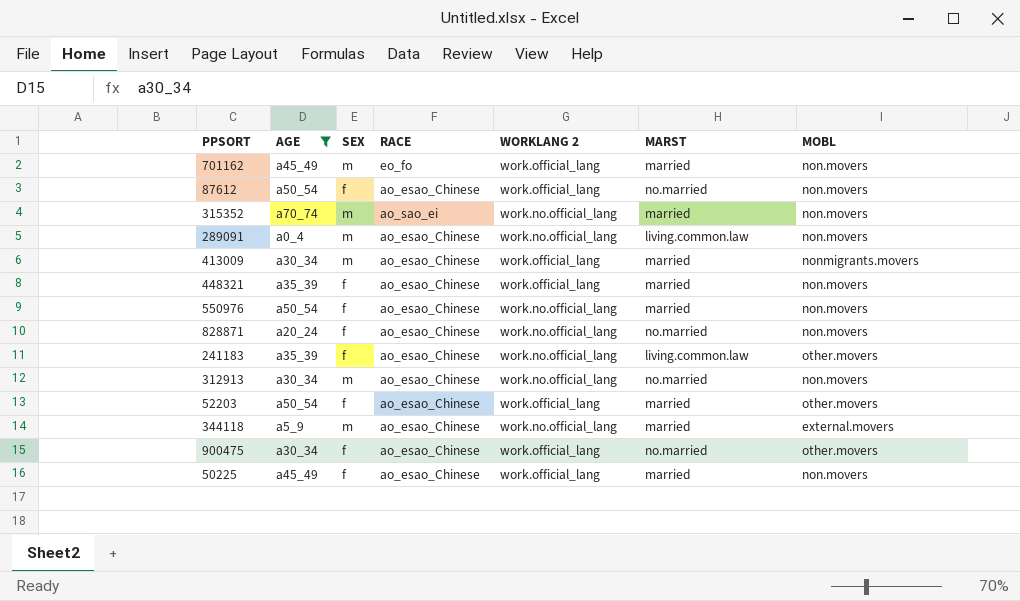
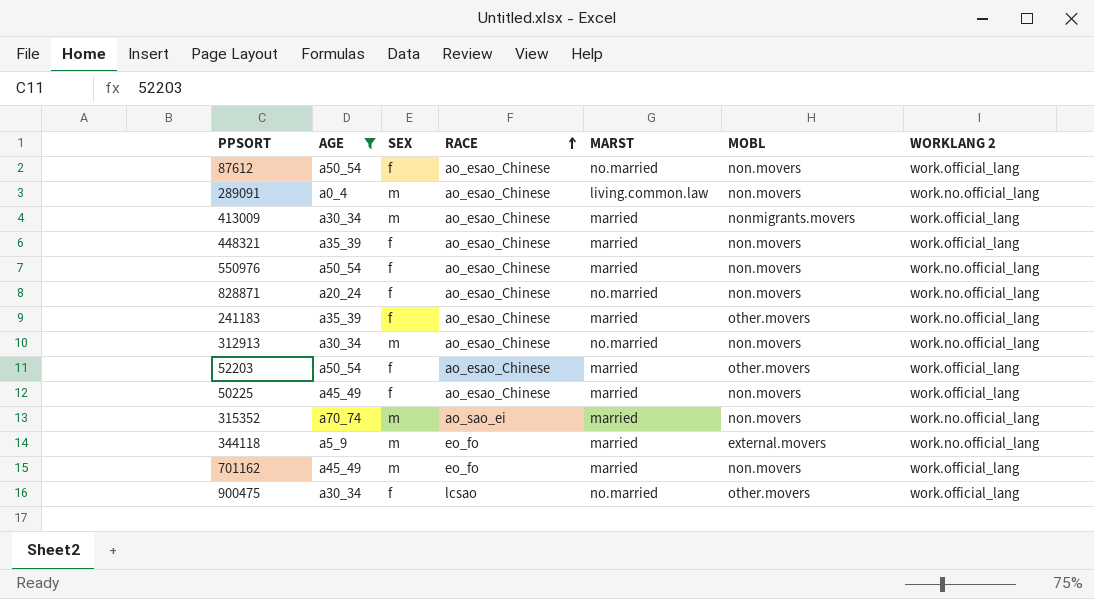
row order: none -> RACE ascending
column WORKLANG 2 | position: 5 -> 7
241183 | MARST: living.common.law -> married
344118 | RACE: ao_esao_Chinese -> eo_fo
900475 | RACE: ao_esao_Chinese -> lcsao

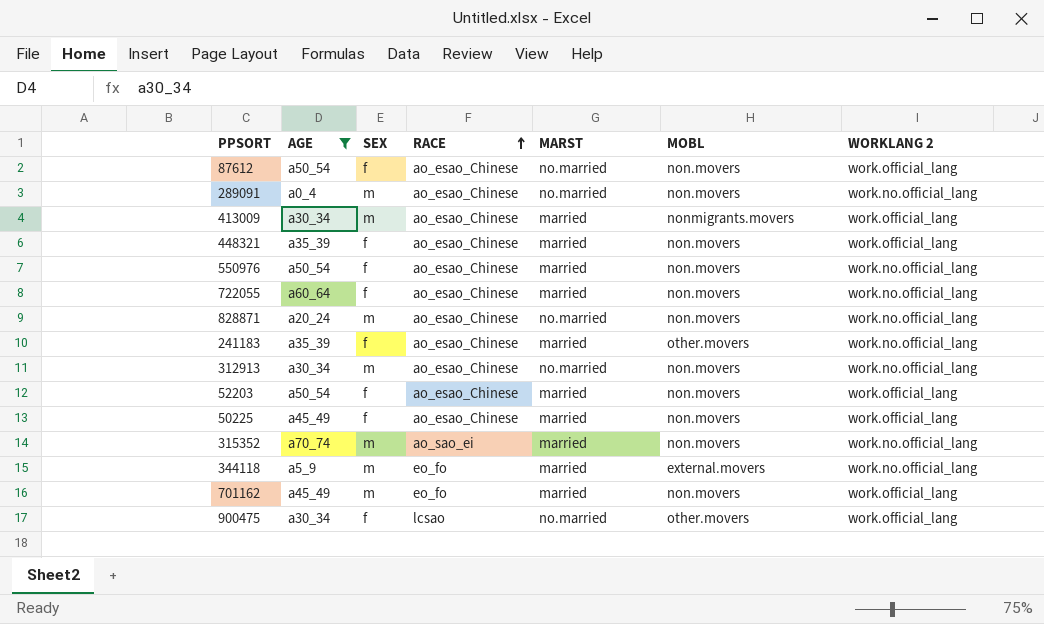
289091 | MARST: living.common.law -> no.married
row 722055: none -> a60_64 | f | ao_esao_Chinese | married | non.movers | work.no.official_lang
828871 | SEX: f -> m
52203 | MOBL: other.movers -> non.movers

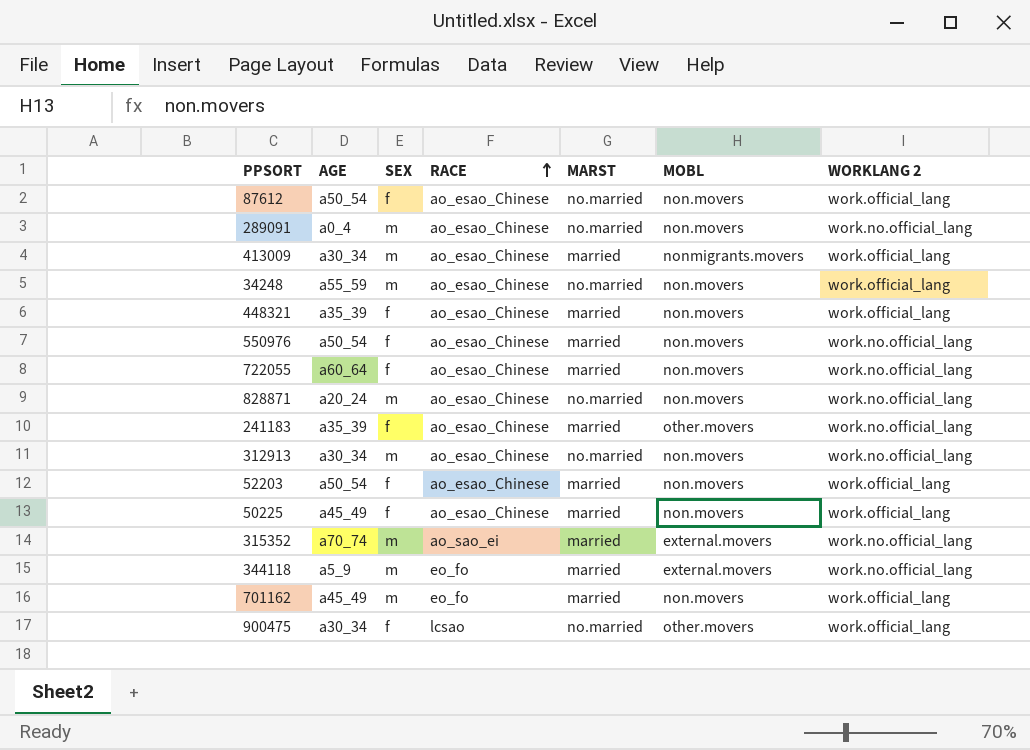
filter: AGE != a55_59 -> none
315352 | MOBL: non.movers -> external.movers

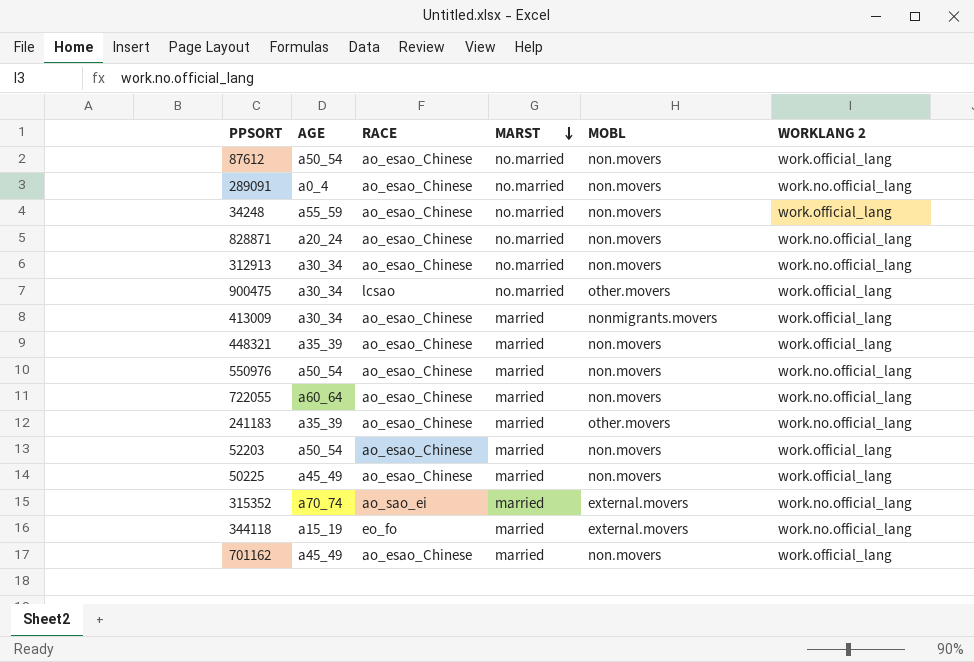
row order: RACE ascending -> MARST descending
column SEX | position: 3 -> none
344118 | AGE: a5_9 -> a15_19
701162 | RACE: eo_fo -> ao_esao_Chinese

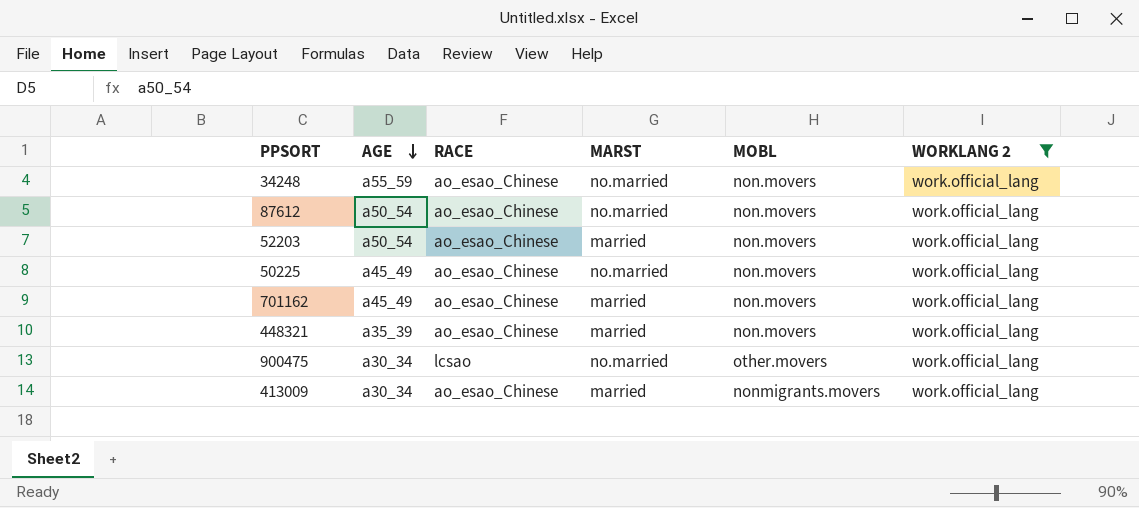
filter: none -> WORKLANG 2 = work.official_lang
row order: MARST descending -> AGE descending
50225 | MARST: married -> no.married

